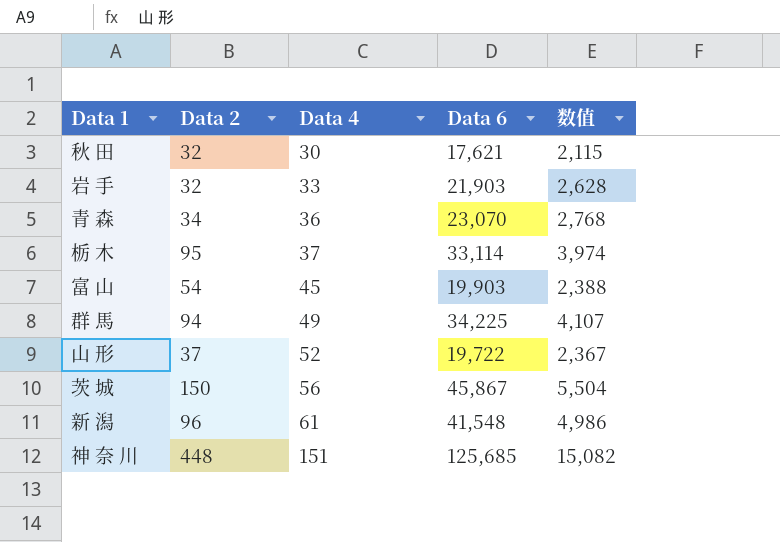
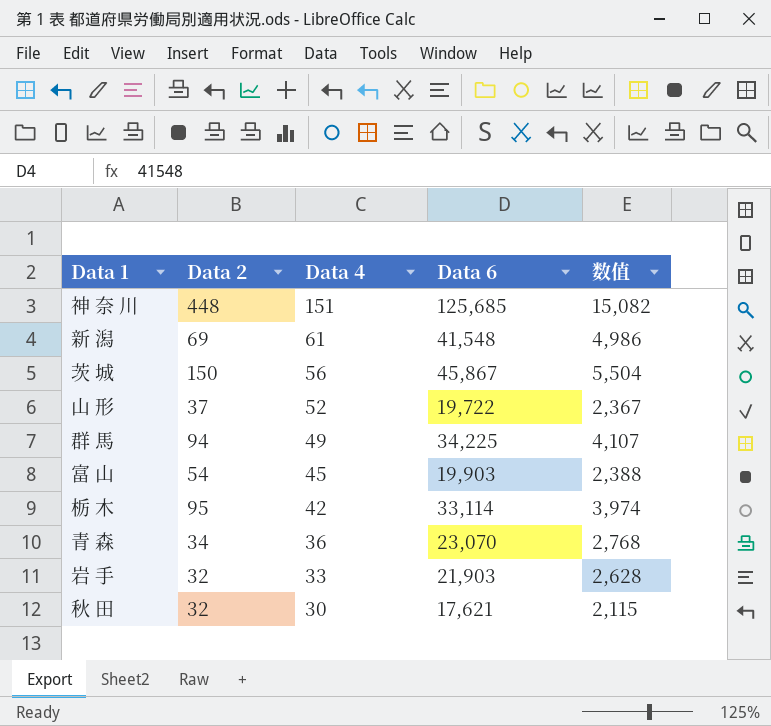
row order: Data 4 ascending -> Data 4 descending
新 潟 | Data 2: 96 -> 69
栃 木 | Data 4: 37 -> 42

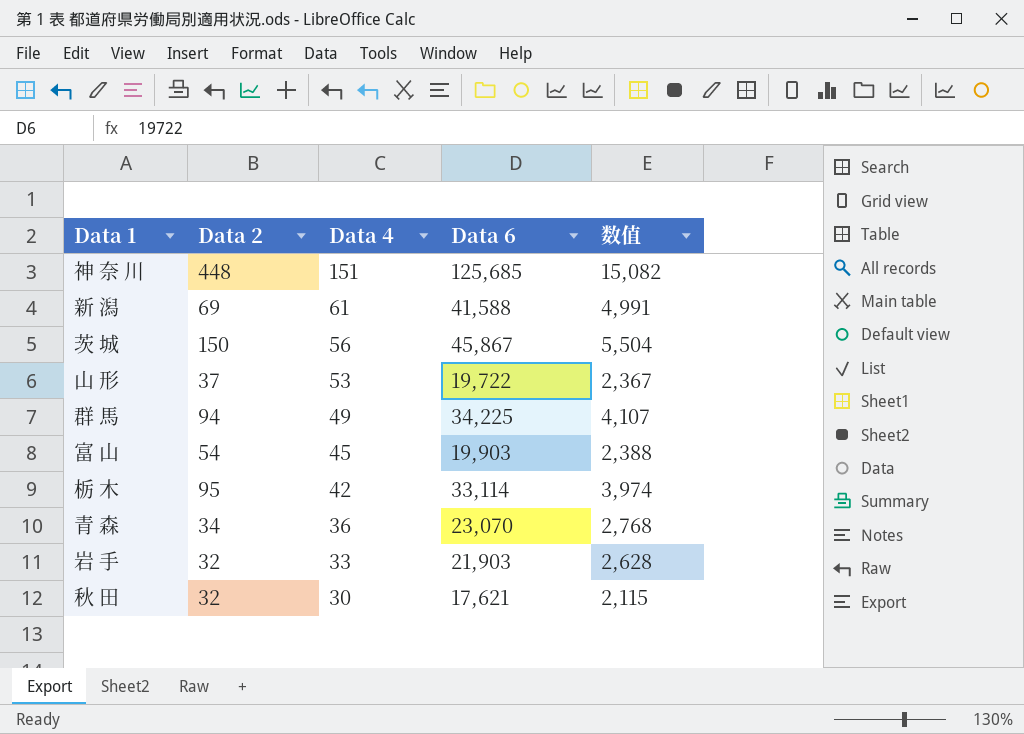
新 潟 | Data 6: 41,548 -> 41,588
新 潟 | 数值: 4,986 -> 4,991
山 形 | Data 4: 52 -> 53

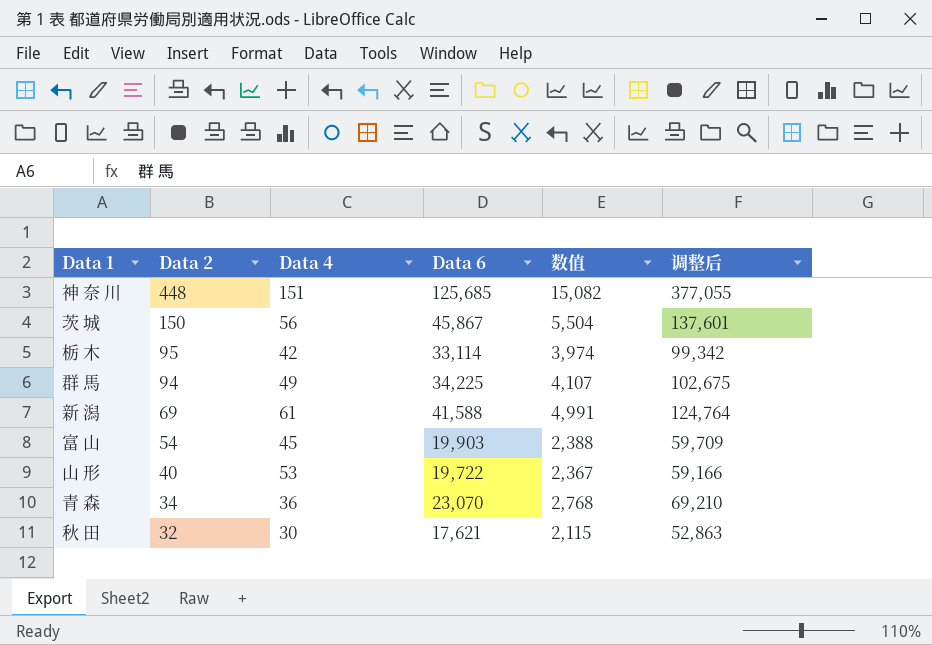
row order: Data 4 descending -> Data 2 descending
column 调整后 | formula: none -> [Data 6] * 3
row 岩 手: 32 | 33 | 21,903 | 2,628 -> none
山 形 | Data 2: 37 -> 40

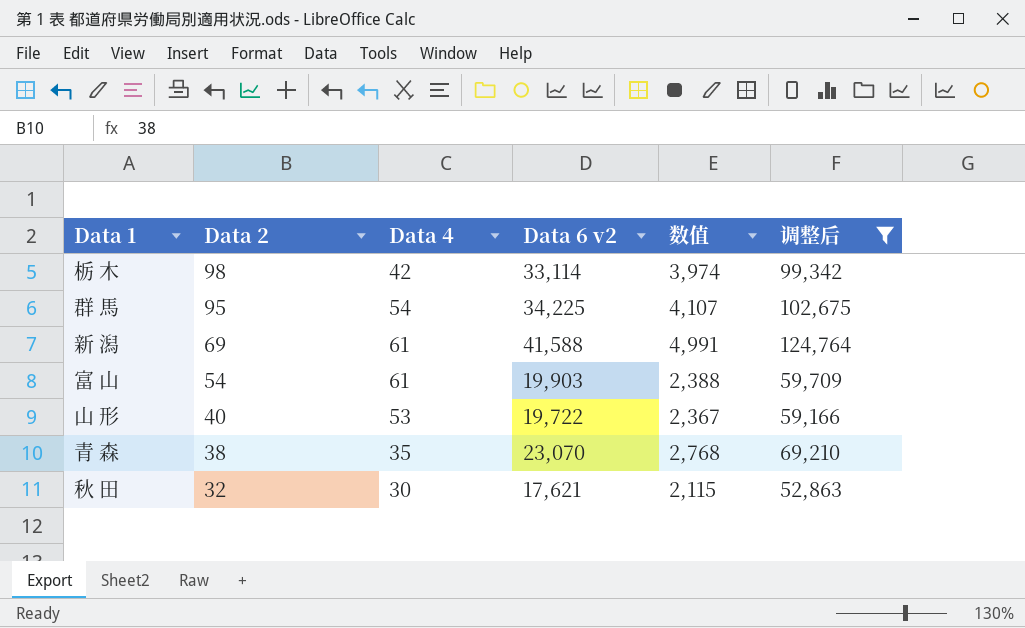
filter: none -> 调整后 <= 124,764
column name: Data 6 -> Data 6 v2
栃 木 | Data 2: 95 -> 98
群 馬 | Data 2: 94 -> 95
群 馬 | Data 4: 49 -> 54
富 山 | Data 4: 45 -> 61
青 森 | Data 2: 34 -> 38
青 森 | Data 4: 36 -> 35

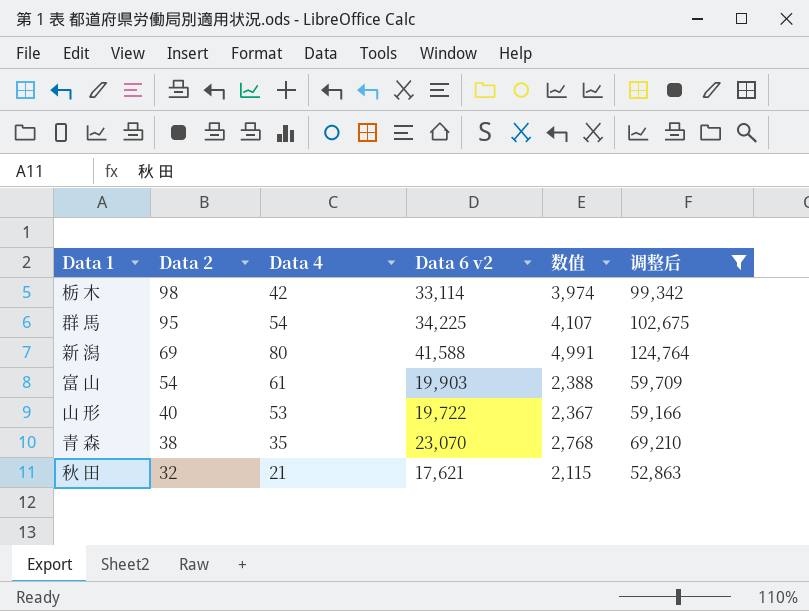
新 潟 | Data 4: 61 -> 80
秋 田 | Data 4: 30 -> 21

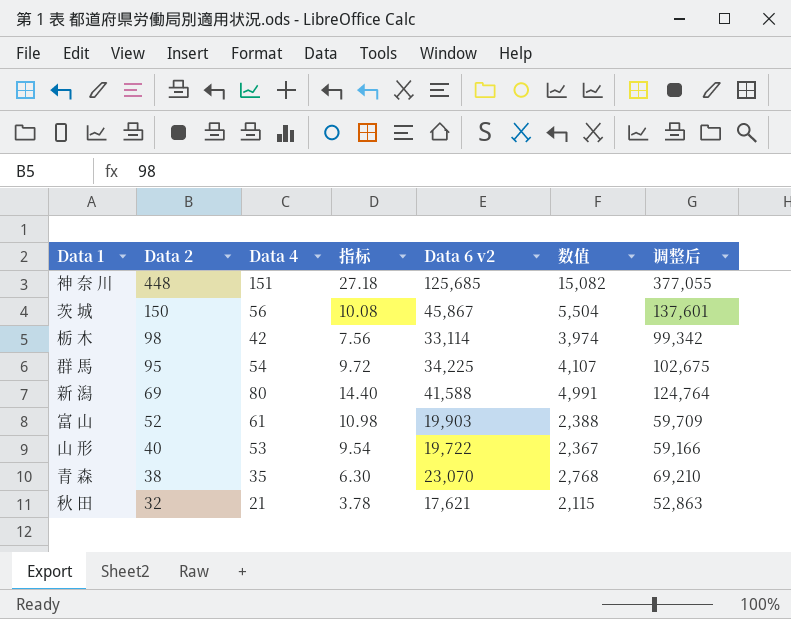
filter: 调整后 <= 124,764 -> none
column 指标 | formula: none -> [Data 4] * 0.18
富 山 | Data 2: 54 -> 52

